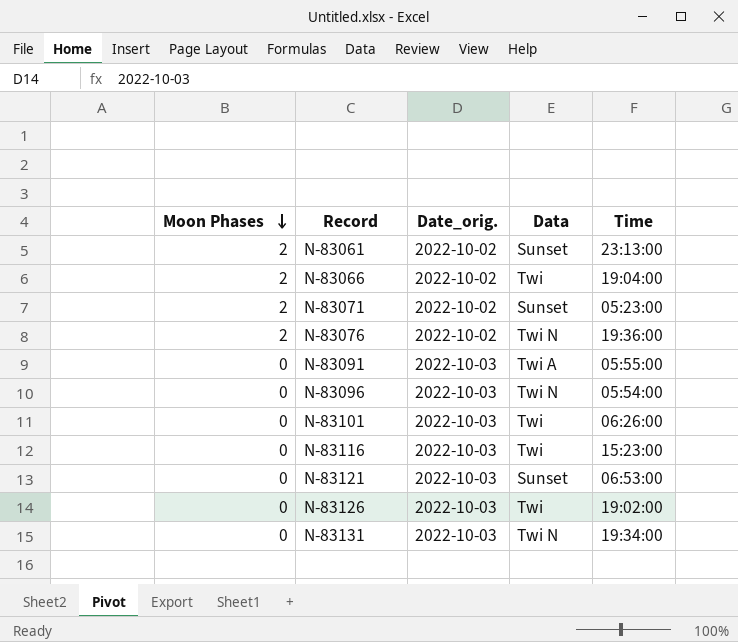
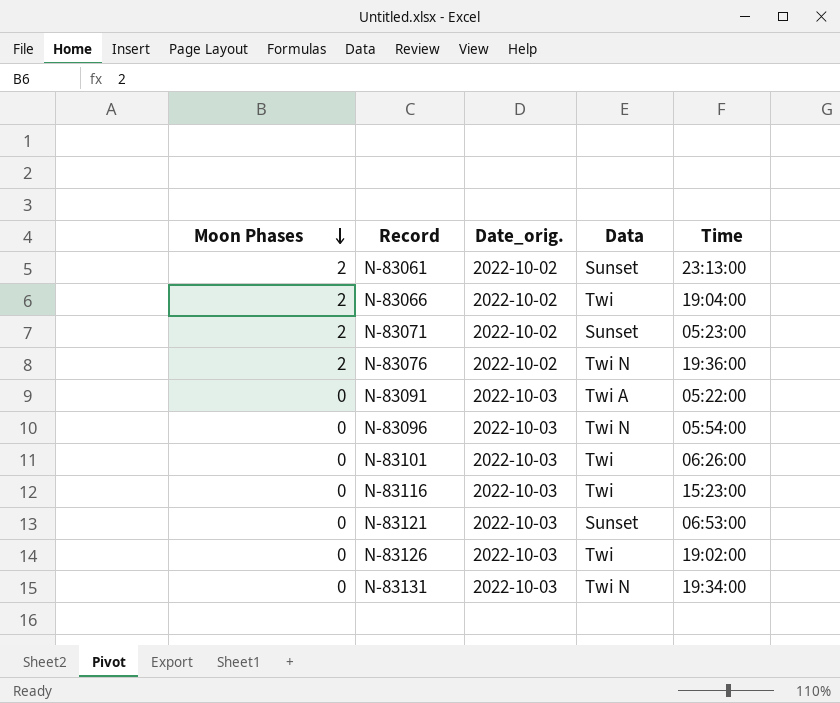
N-83091 | Time: 05:55:00 -> 05:22:00

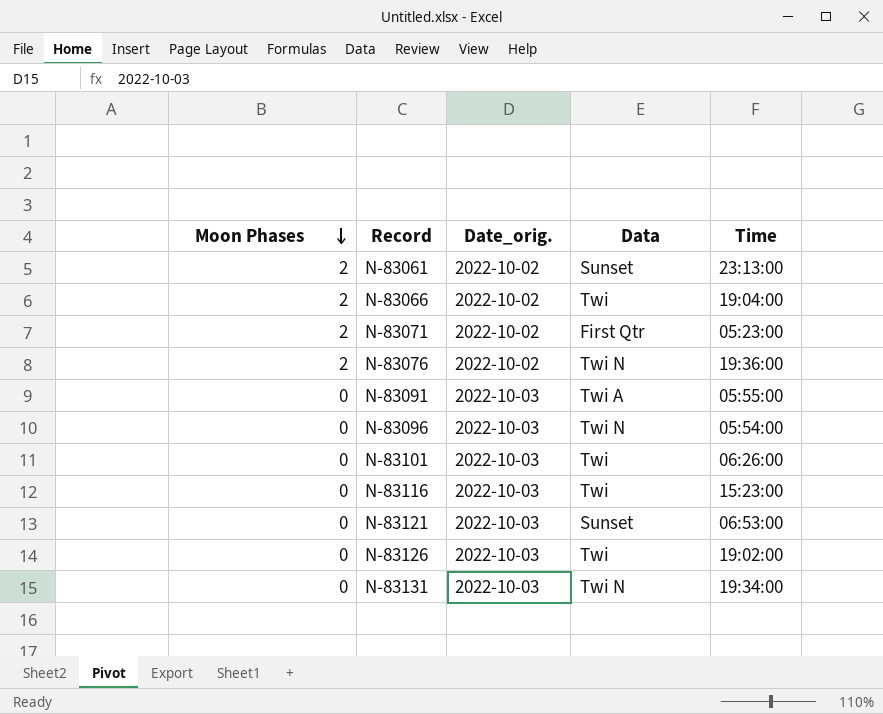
N-83071 | Data: Sunset -> First Qtr
N-83091 | Time: 05:22:00 -> 05:55:00

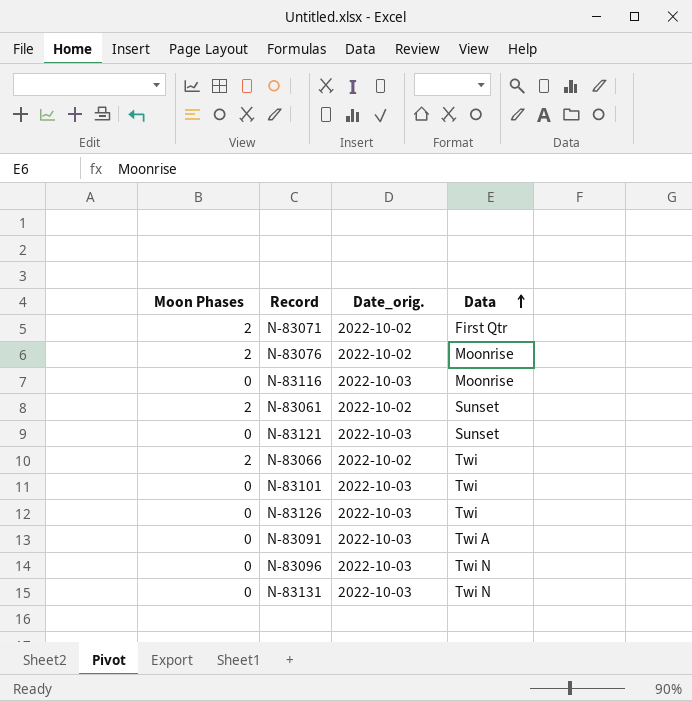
row order: Moon Phases descending -> Data ascending
column Time | position: 5 -> none
N-83076 | Data: Twi N -> Moonrise
N-83116 | Data: Twi -> Moonrise

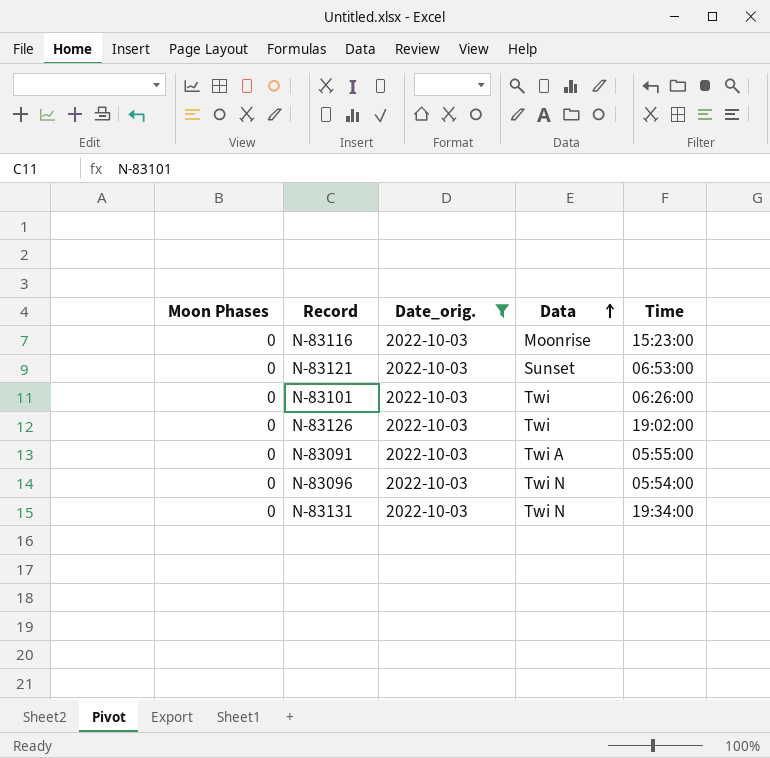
filter: none -> Date_orig. = 2022-10-03
column Time | position: none -> 5

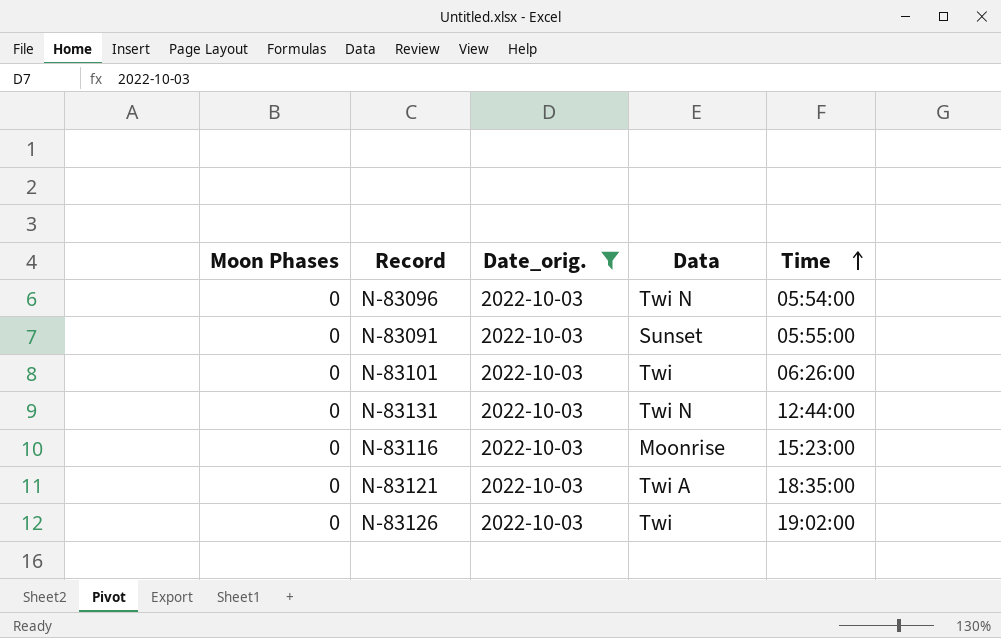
row order: Data ascending -> Time ascending
N-83091 | Data: Twi A -> Sunset
N-83131 | Time: 19:34:00 -> 12:44:00
N-83121 | Data: Sunset -> Twi A
N-83121 | Time: 06:53:00 -> 18:35:00

